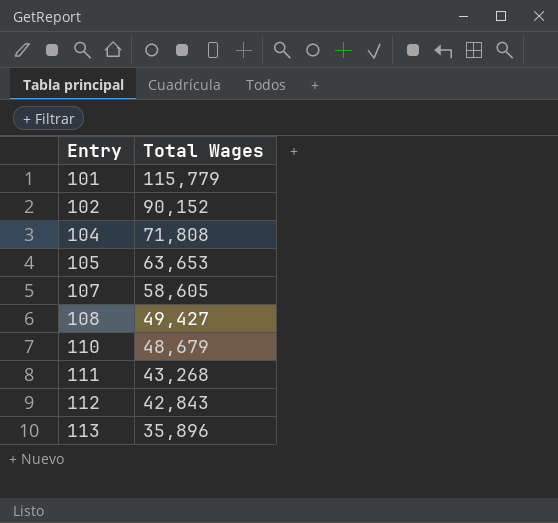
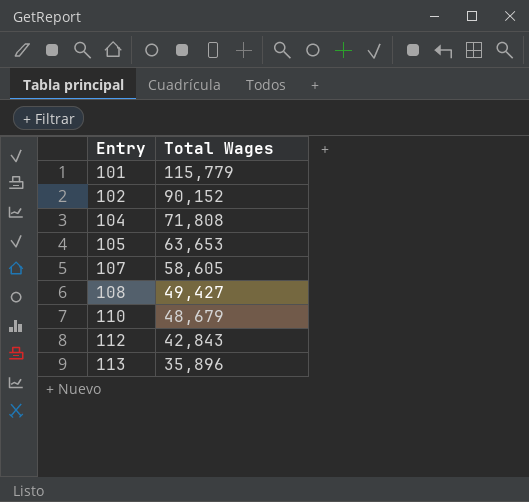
row 111: 43,268 -> none

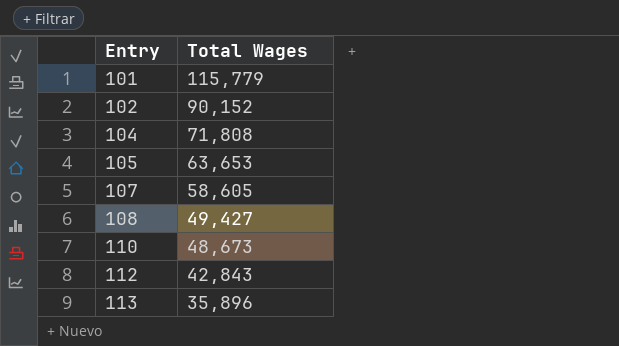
110 | Total Wages: 48,679 -> 48,673

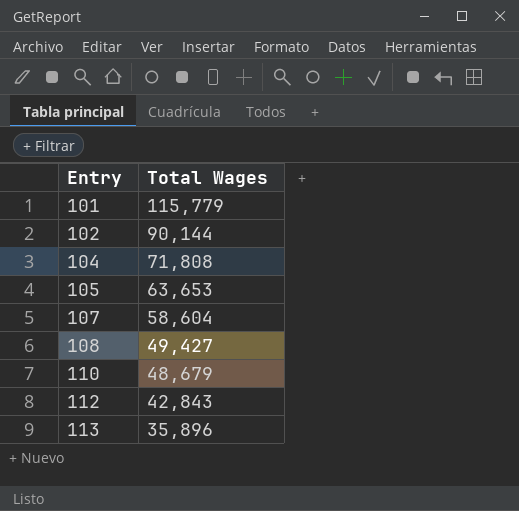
102 | Total Wages: 90,152 -> 90,144
107 | Total Wages: 58,605 -> 58,604
110 | Total Wages: 48,673 -> 48,679

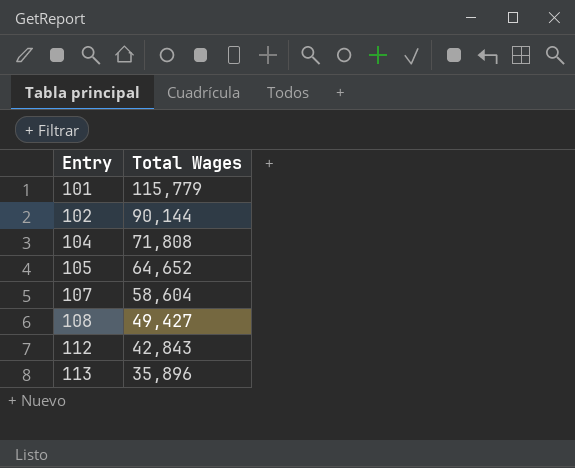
row 110: 48,679 -> none
105 | Total Wages: 63,653 -> 64,652

